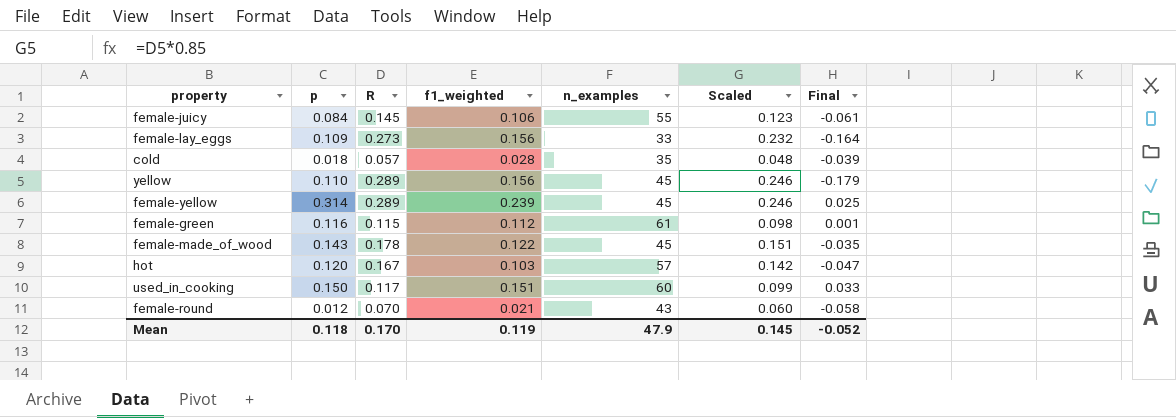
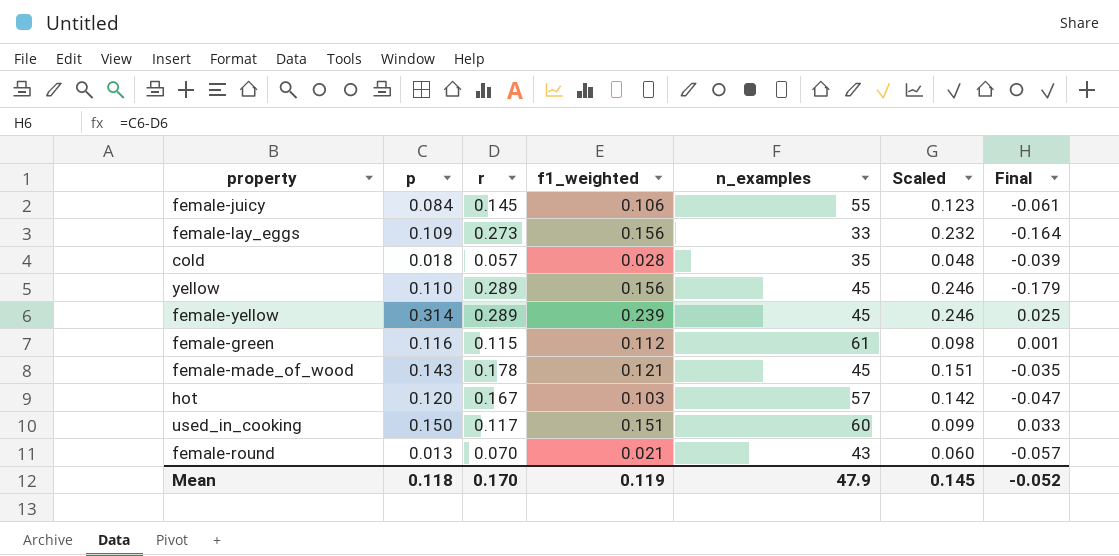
column name: R -> r
female-made_of_wood | f1_weighted: 0.122 -> 0.121
female-round | p: 0.012 -> 0.013
female-round | Final: -0.058 -> -0.057

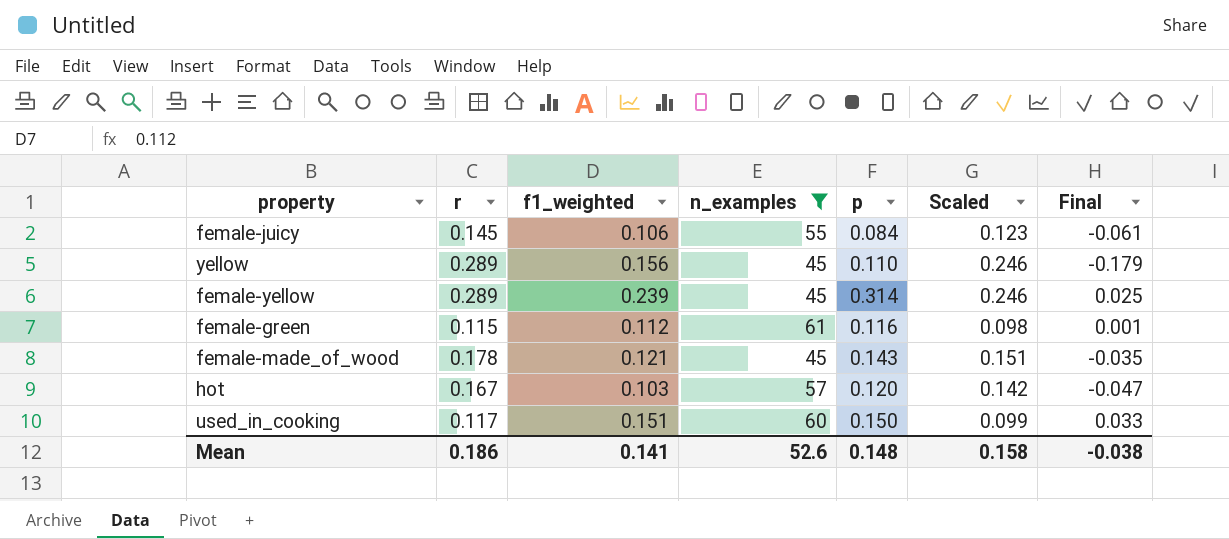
filter: none -> n_examples >= 45
column p | position: 2 -> 5
Mean | r: 0.170 -> 0.186
Mean | f1_weighted: 0.119 -> 0.141
Mean | n_examples: 47.9 -> 52.6
Mean | p: 0.118 -> 0.148
Mean | Scaled: 0.145 -> 0.158
Mean | Final: -0.052 -> -0.038

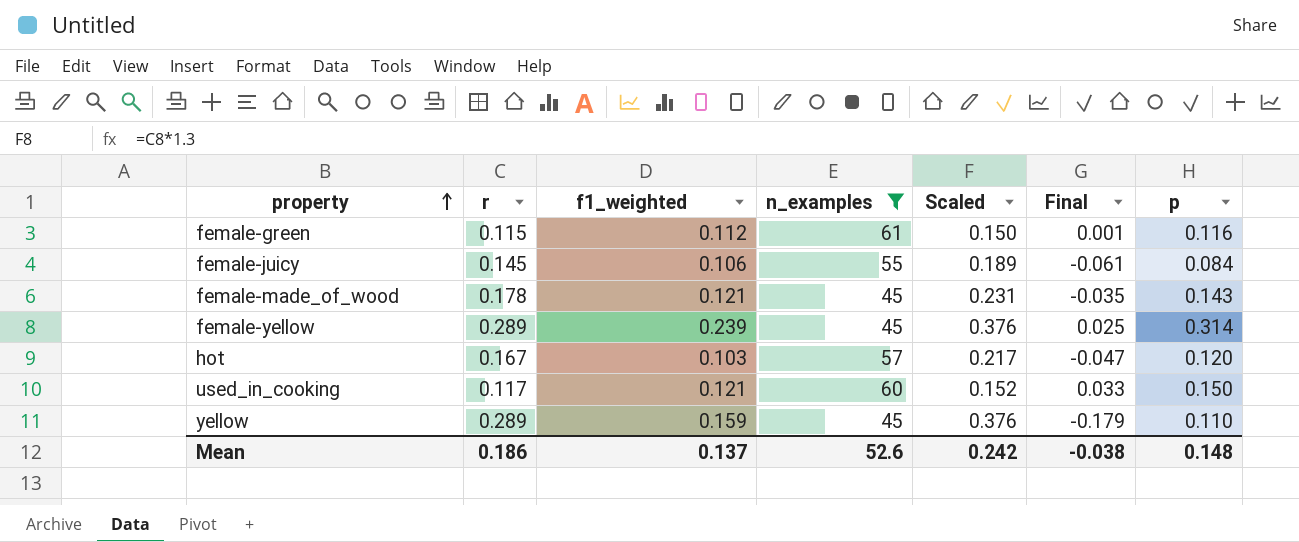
row order: none -> property ascending
column Scaled | formula: [r] * 0.85 -> [r] * 1.3
column p | position: 5 -> 7
used_in_cooking | f1_weighted: 0.151 -> 0.121
yellow | f1_weighted: 0.156 -> 0.159
Mean | f1_weighted: 0.141 -> 0.137
Mean | Scaled: 0.158 -> 0.242

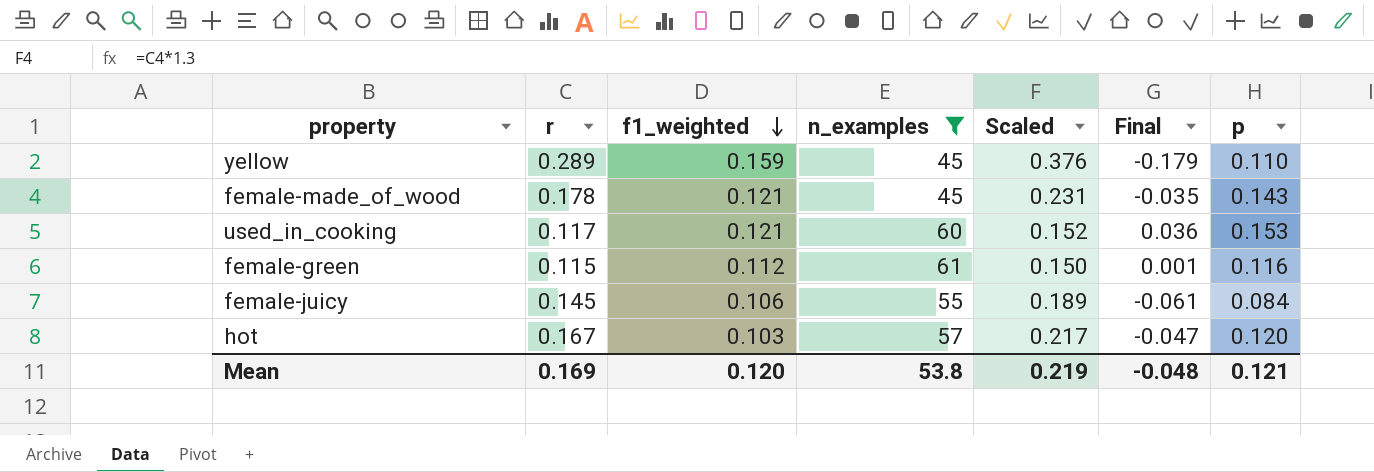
row order: property ascending -> f1_weighted descending
row female-yellow: 0.289 | 0.239 | 45 | 0.376 | 0.025 | 0.314 -> none
used_in_cooking | Final: 0.033 -> 0.036
used_in_cooking | p: 0.150 -> 0.153
Mean | r: 0.186 -> 0.169
Mean | f1_weighted: 0.137 -> 0.120
Mean | n_examples: 52.6 -> 53.8
Mean | Scaled: 0.242 -> 0.219
Mean | Final: -0.038 -> -0.048
Mean | p: 0.148 -> 0.121

